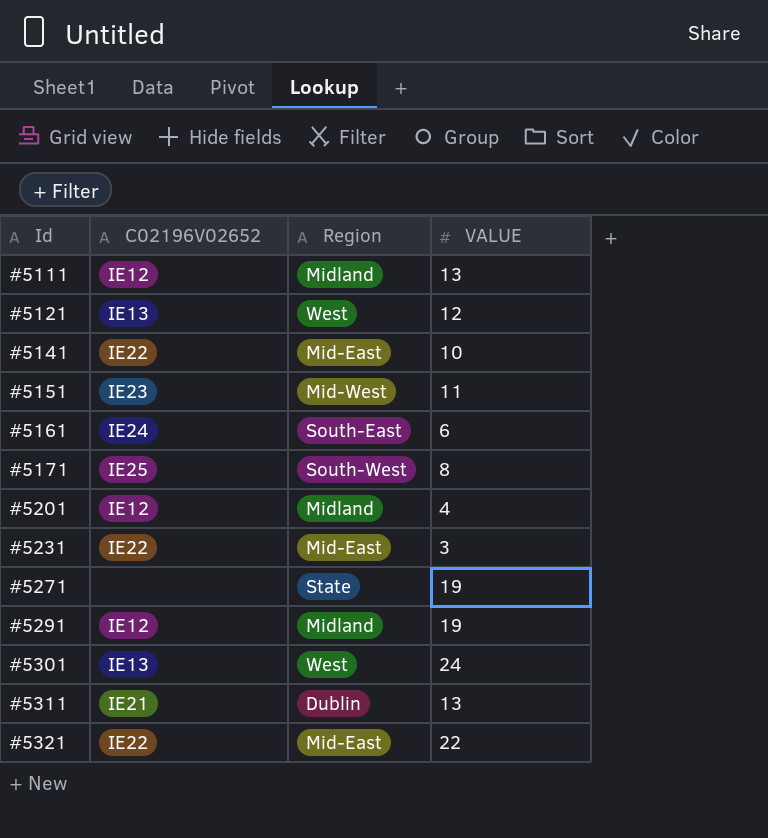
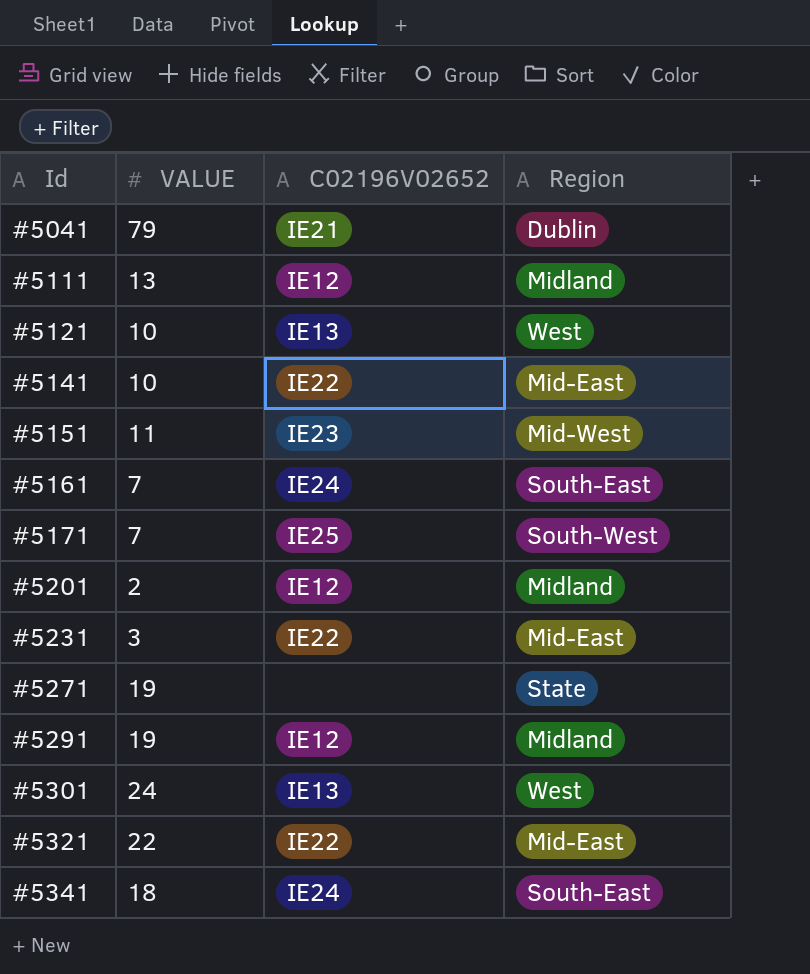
column VALUE | position: 4 -> 2
row #5311: IE21 | Dublin | 13 -> none
row #5041: none -> 79 | IE21 | Dublin
#5121 | VALUE: 12 -> 10
#5161 | VALUE: 6 -> 7
#5171 | VALUE: 8 -> 7
#5201 | VALUE: 4 -> 2
row #5341: none -> 18 | IE24 | South-East

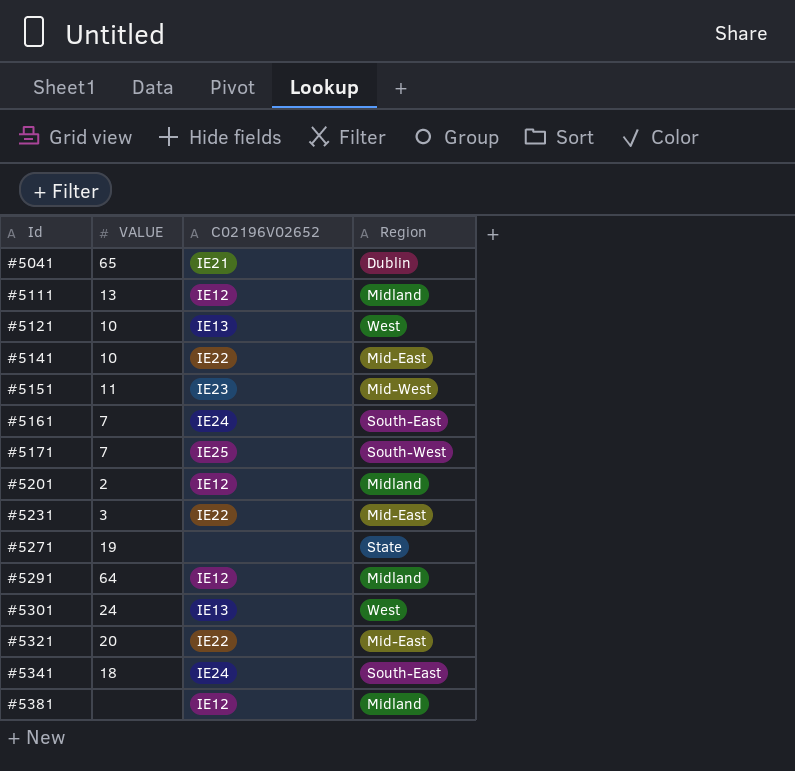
#5041 | VALUE: 79 -> 65
#5291 | VALUE: 19 -> 64
#5321 | VALUE: 22 -> 20
row #5381: none -> none | IE12 | Midland

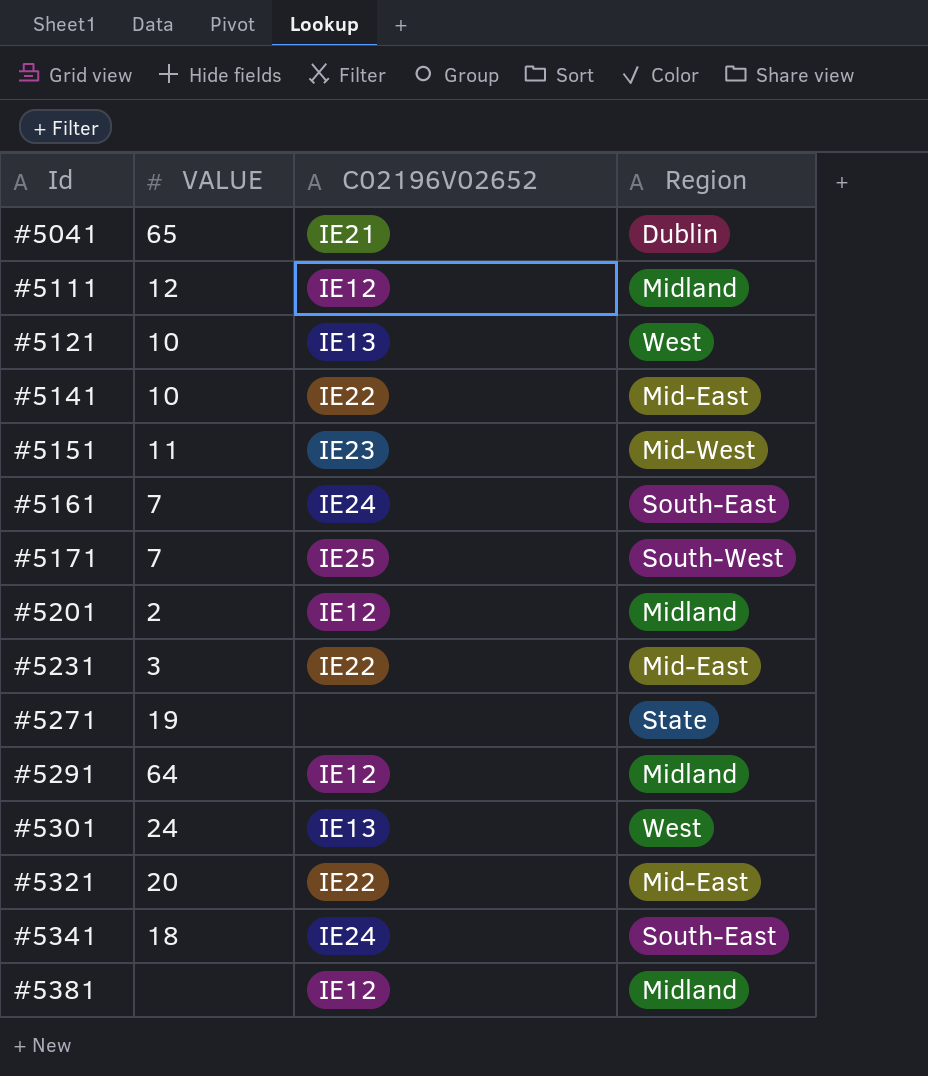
#5111 | VALUE: 13 -> 12

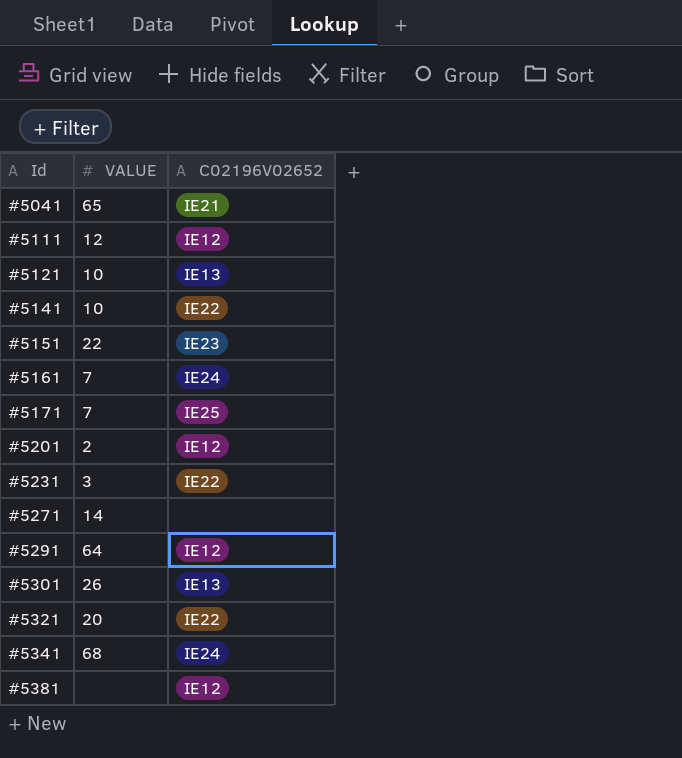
column Region | position: 4 -> none
#5151 | VALUE: 11 -> 22
#5271 | VALUE: 19 -> 14
#5301 | VALUE: 24 -> 26
#5341 | VALUE: 18 -> 68

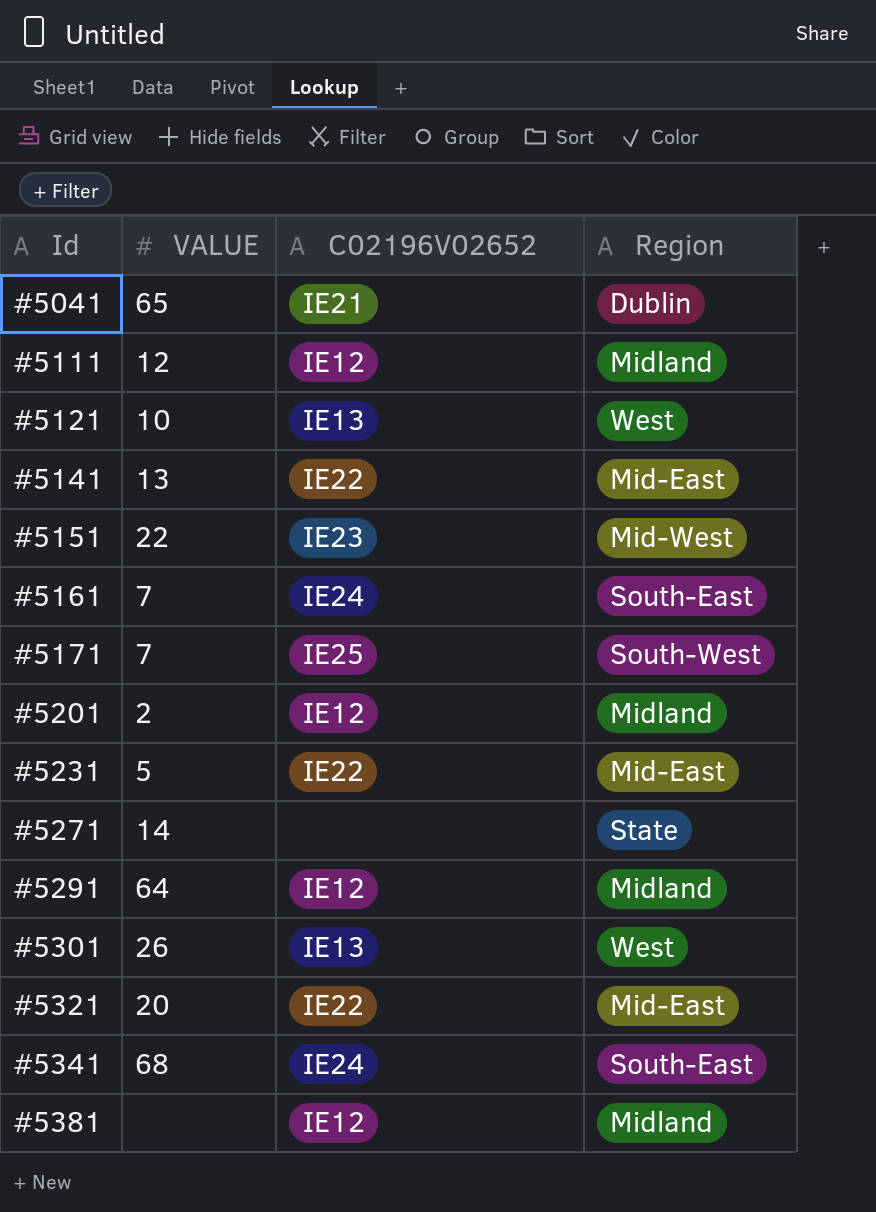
column Region | position: none -> 4
#5141 | VALUE: 10 -> 13
#5231 | VALUE: 3 -> 5

